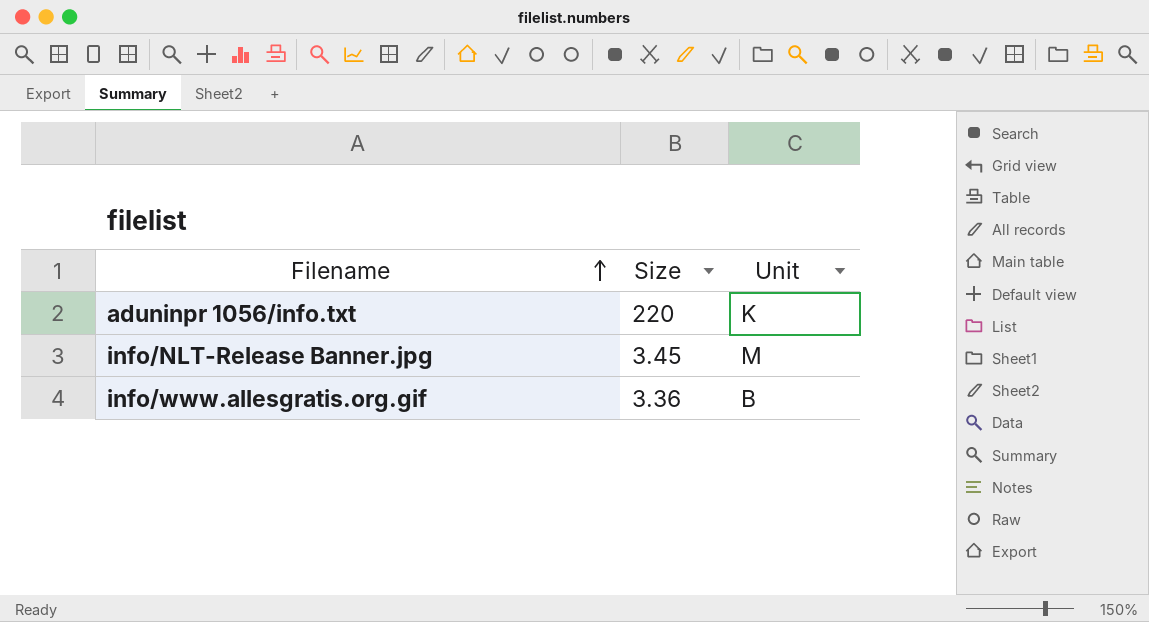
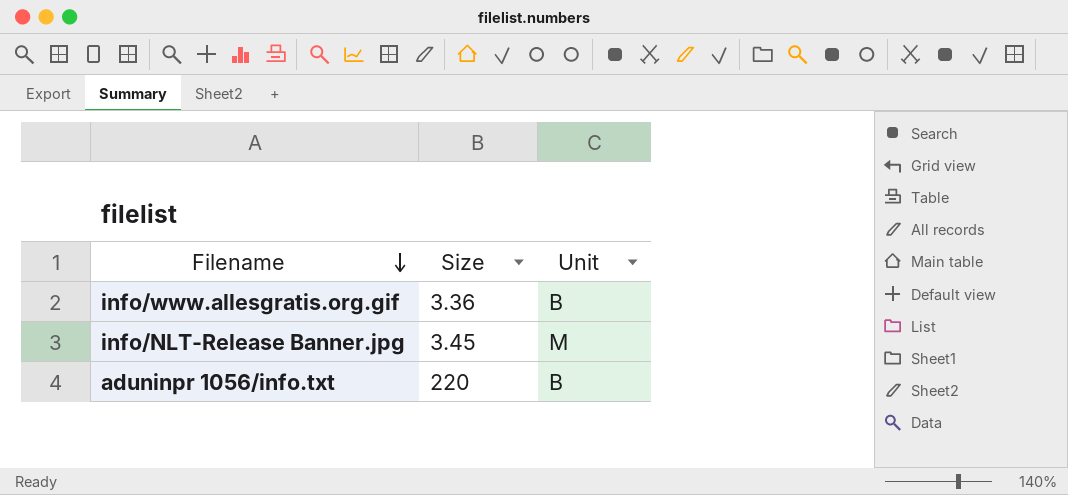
row order: Filename ascending -> Filename descending
aduninpr 1056/info.txt | Unit: K -> B

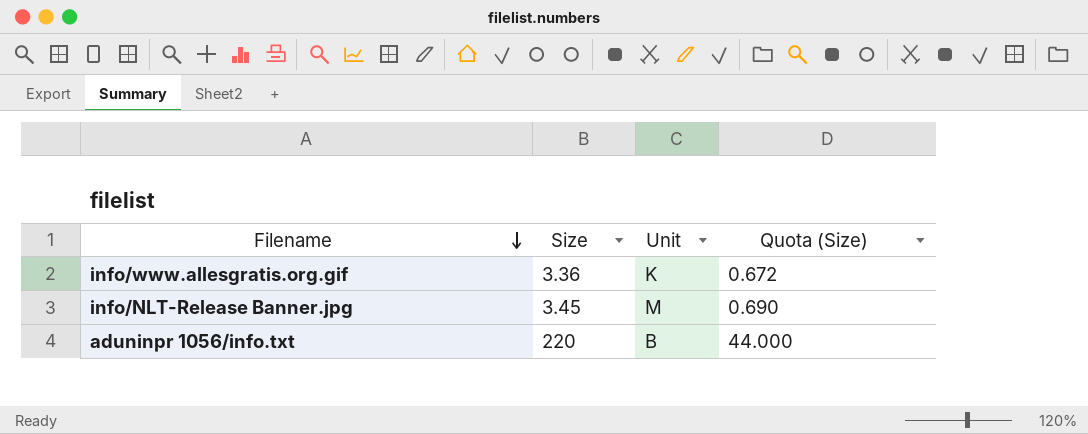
column Quota (Size) | formula: none -> [Size] * 0.2
info/www.allesgratis.org.gif | Unit: B -> K

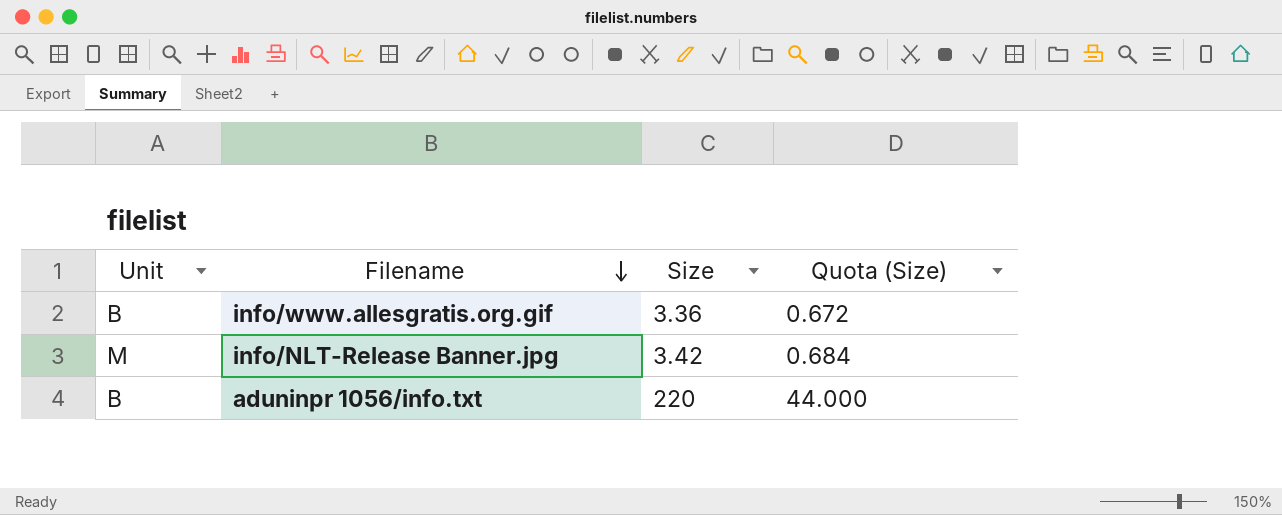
column Unit | position: 3 -> 1
info/www.allesgratis.org.gif | Unit: K -> B
info/NLT-Release Banner.jpg | Size: 3.45 -> 3.42
info/NLT-Release Banner.jpg | Quota (Size): 0.690 -> 0.684

